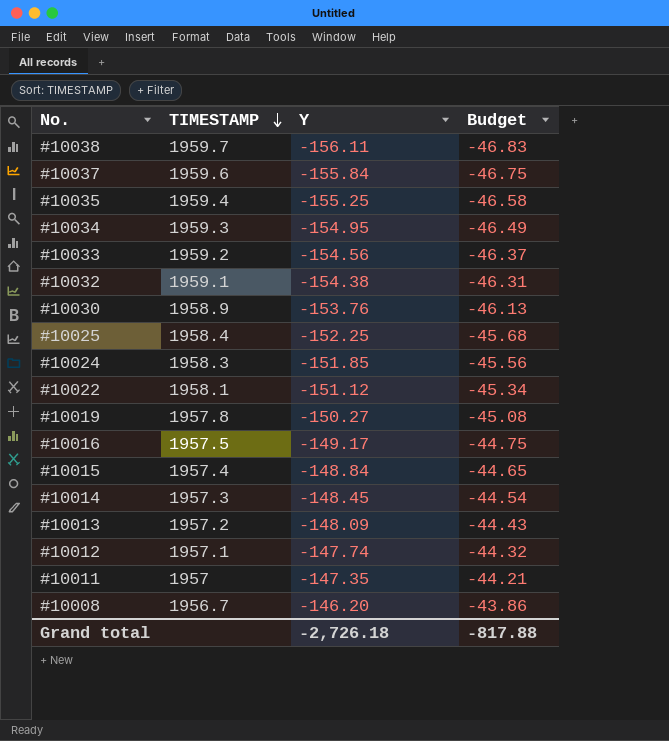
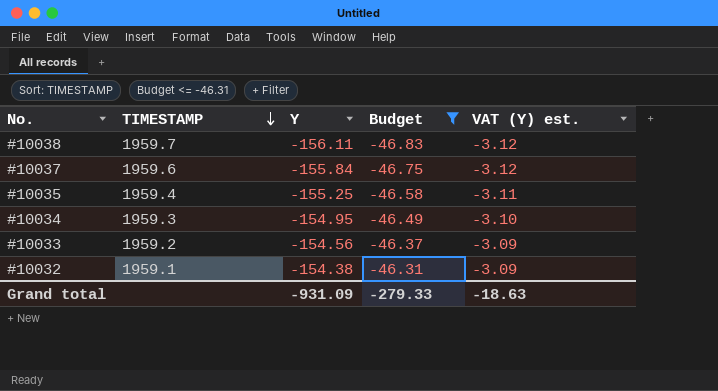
filter: none -> Budget <= -46.31
column VAT (Y) est. | formula: none -> [Y] * 0.02
Grand total | Y: -2,726.18 -> -931.09
Grand total | Budget: -817.88 -> -279.33

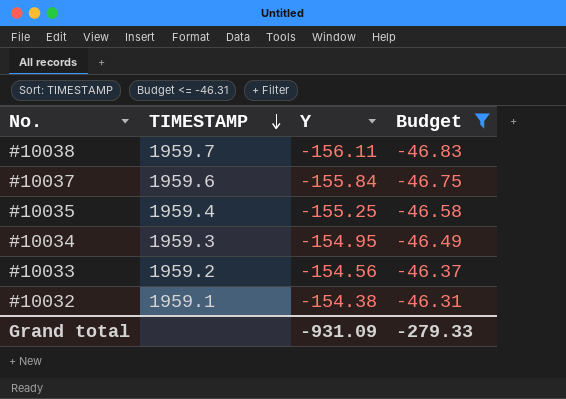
column VAT (Y) est. | formula: [Y] * 0.02 -> none

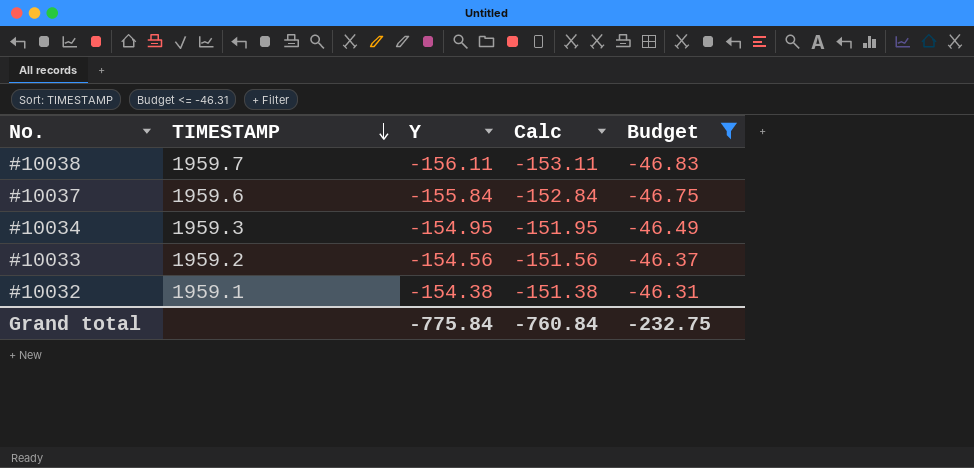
column Calc | formula: none -> [Y] + 3
row #10035: 1959.4 | -155.25 | -46.58 -> none
Grand total | Y: -931.09 -> -775.84
Grand total | Budget: -279.33 -> -232.75

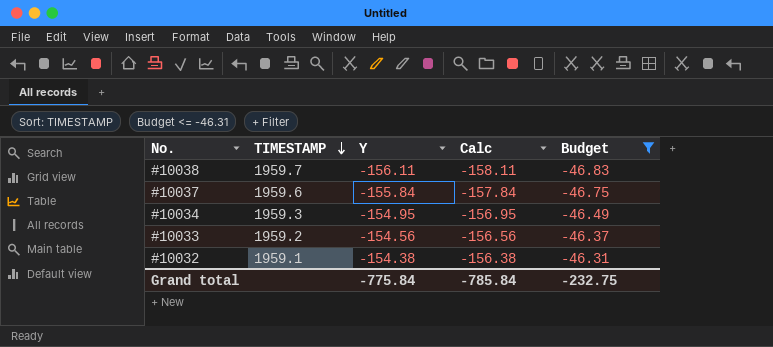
column Calc | formula: [Y] + 3 -> [Y] - 2
Grand total | Calc: -760.84 -> -785.84

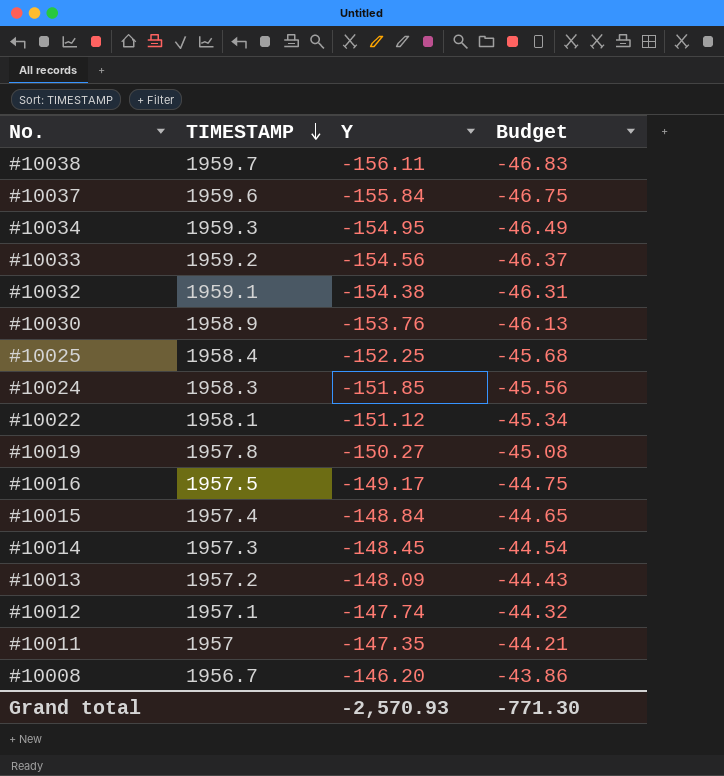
filter: Budget <= -46.31 -> none
column Calc | formula: [Y] - 2 -> none
Grand total | Y: -775.84 -> -2,570.93
Grand total | Budget: -232.75 -> -771.30

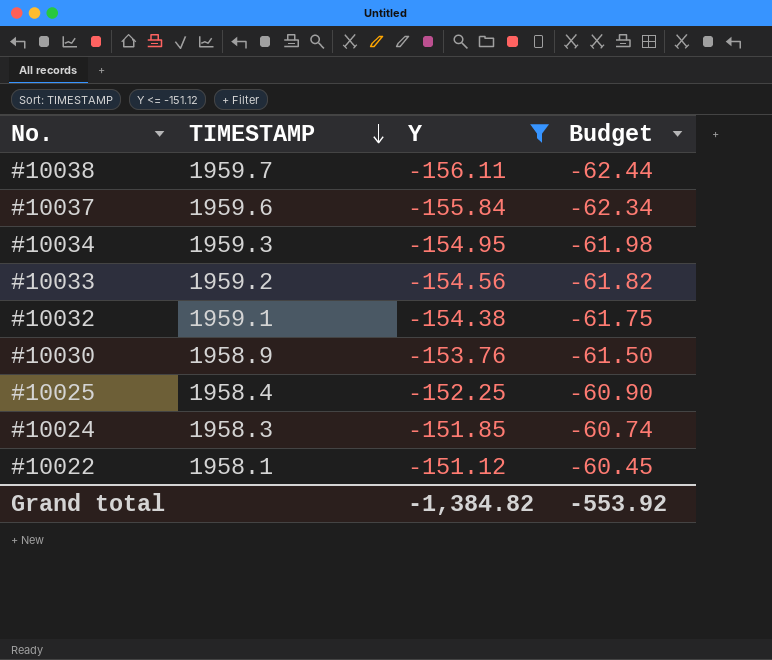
filter: none -> Y <= -151.12
column Budget | formula: [Y] * 0.3 -> [Y] * 0.4
Grand total | Y: -2,570.93 -> -1,384.82
Grand total | Budget: -771.30 -> -553.92

